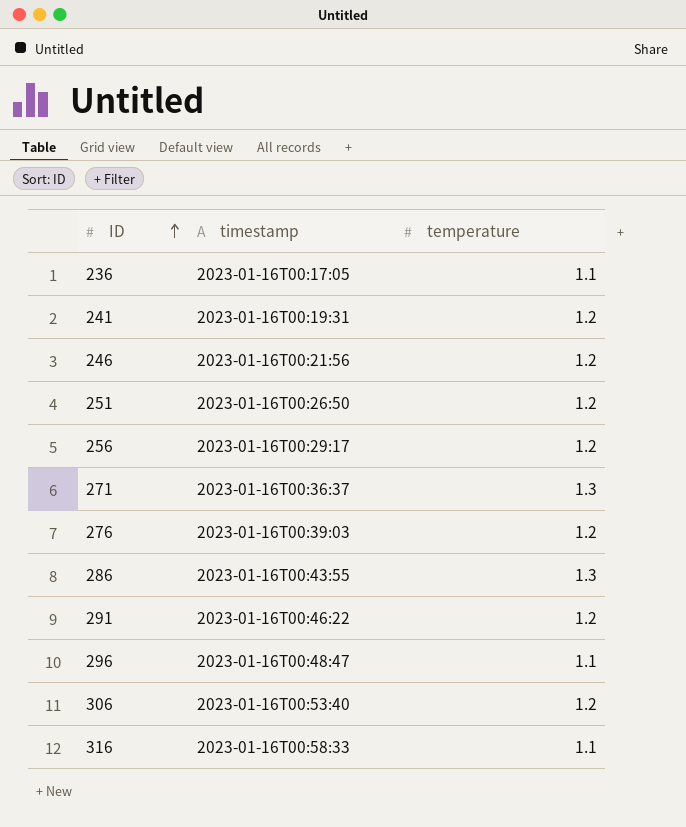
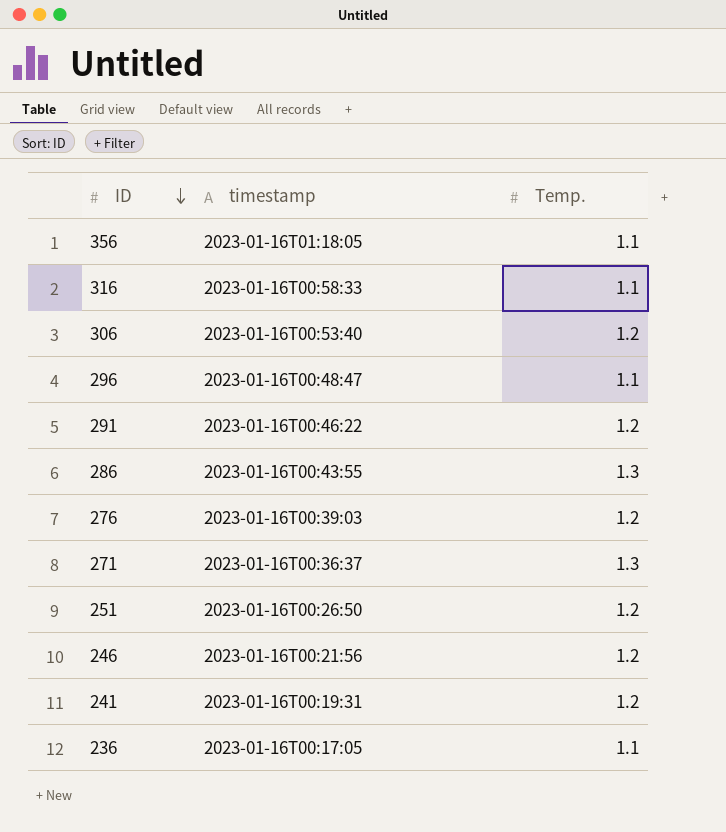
row order: ID ascending -> ID descending
column name: temperature -> Temp.
row 256: 2023-01-16T00:29:17 | 1.2 -> none
row 356: none -> 2023-01-16T01:18:05 | 1.1

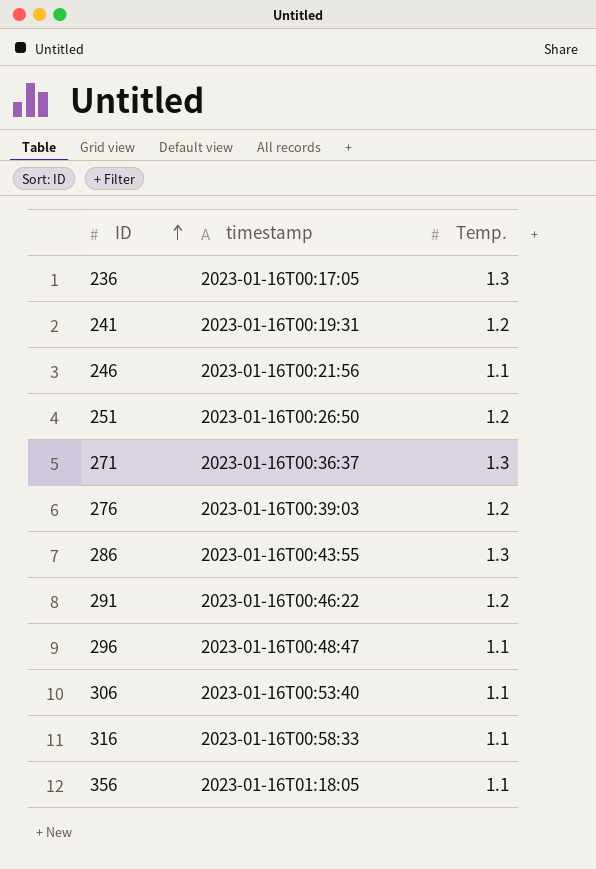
row order: ID descending -> ID ascending
236 | Temp.: 1.1 -> 1.3
246 | Temp.: 1.2 -> 1.1
306 | Temp.: 1.2 -> 1.1

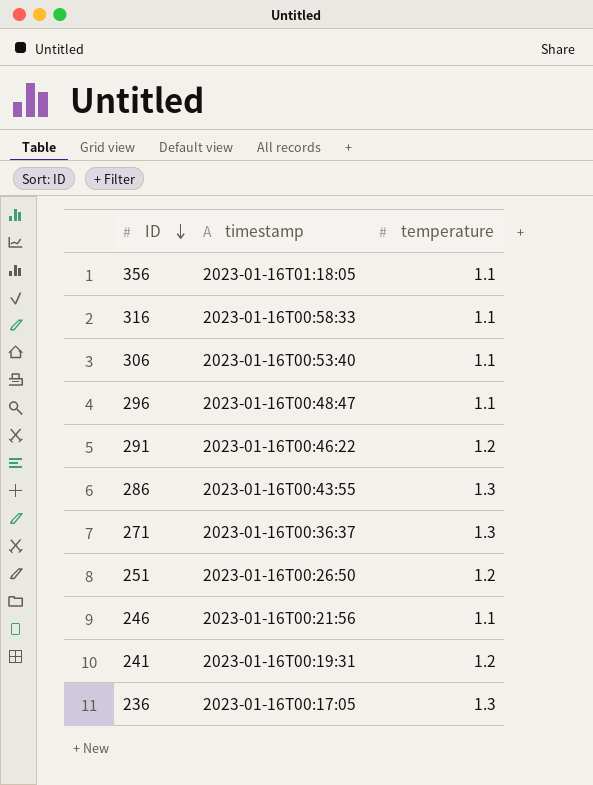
row order: ID ascending -> ID descending
column name: Temp. -> temperature
row 276: 2023-01-16T00:39:03 | 1.2 -> none

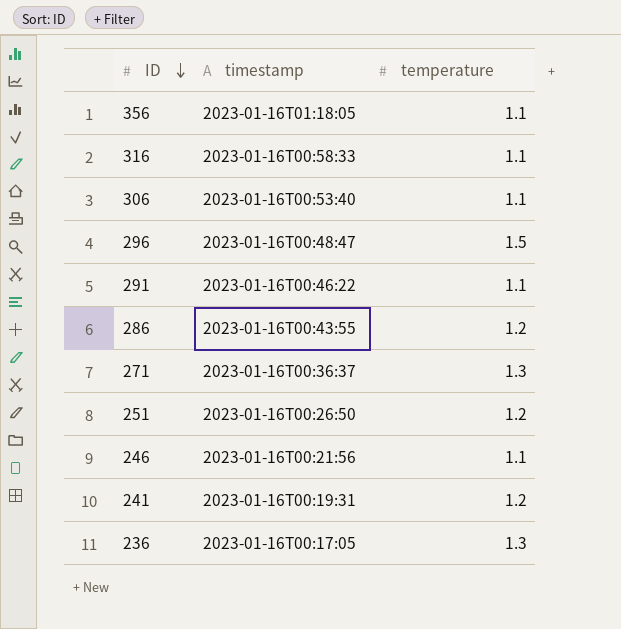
296 | temperature: 1.1 -> 1.5
291 | temperature: 1.2 -> 1.1
286 | temperature: 1.3 -> 1.2

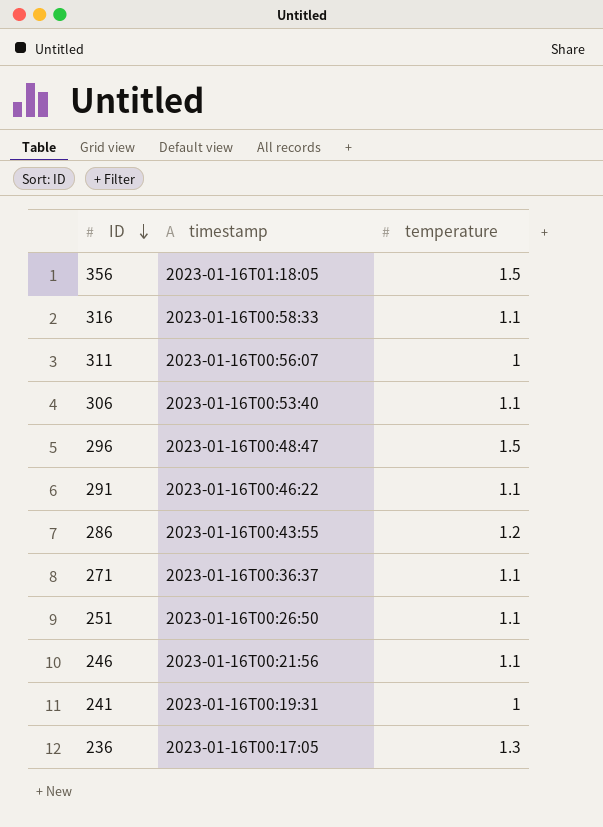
356 | temperature: 1.1 -> 1.5
row 311: none -> 2023-01-16T00:56:07 | 1
271 | temperature: 1.3 -> 1.1
251 | temperature: 1.2 -> 1.1
241 | temperature: 1.2 -> 1

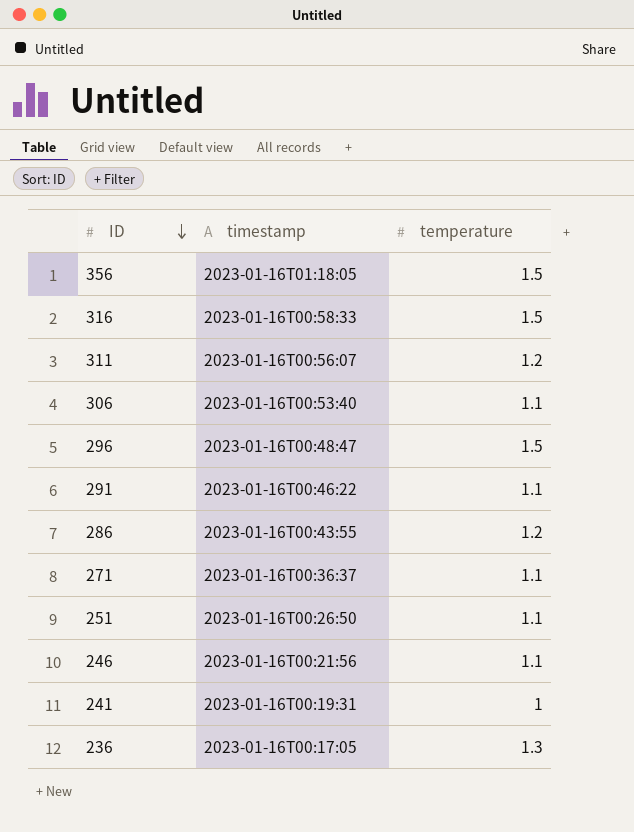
316 | temperature: 1.1 -> 1.5
311 | temperature: 1 -> 1.2

